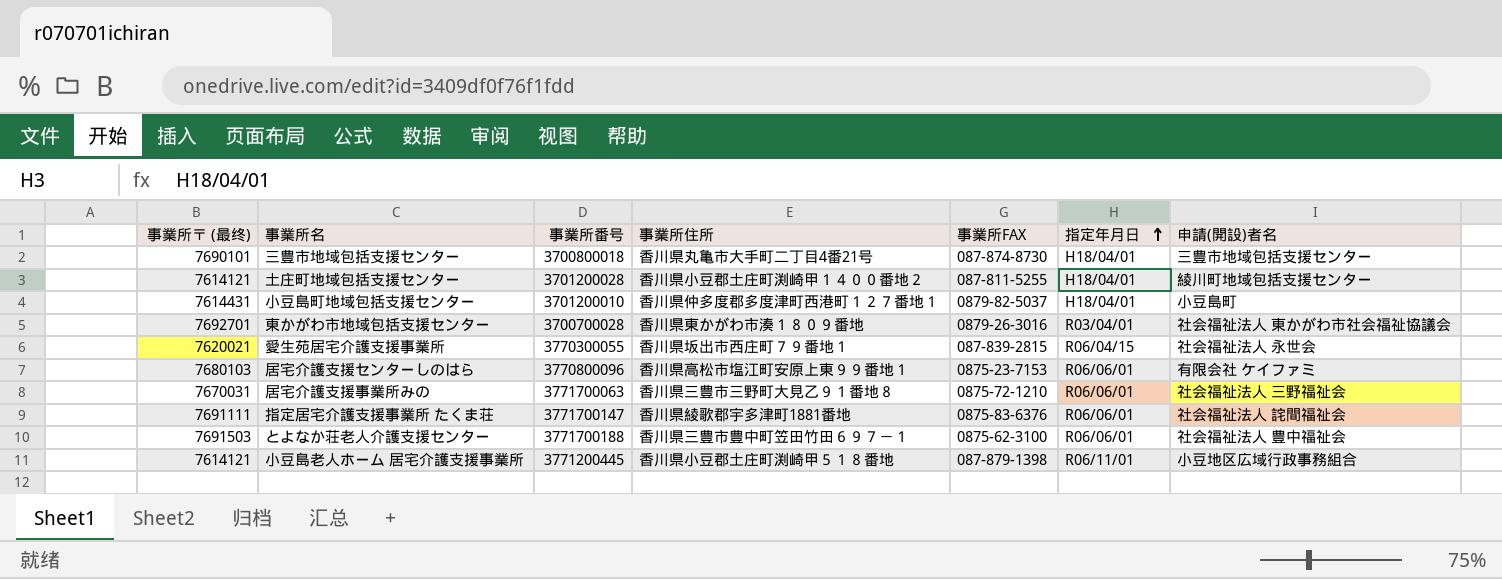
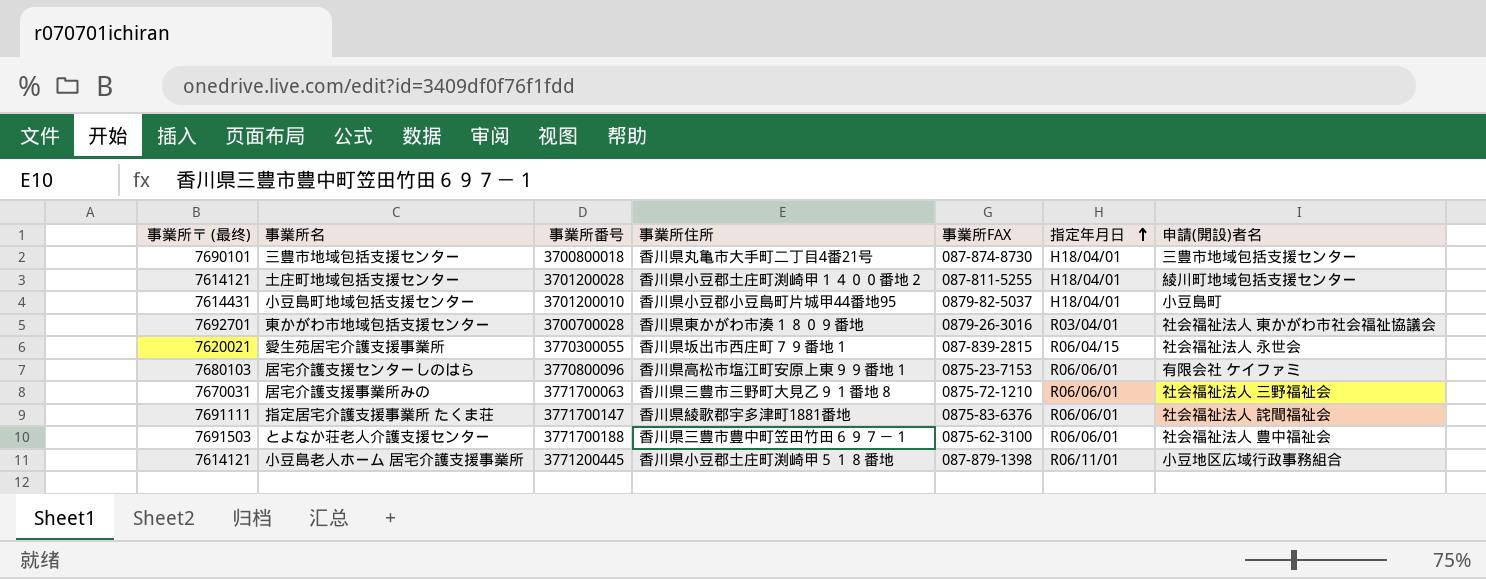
小豆島町地域包括支援センター | 事業所住所: 香川県仲多度郡多度津町西港町１２７番地１ -> 香川県小豆郡小豆島町片城甲44番地95

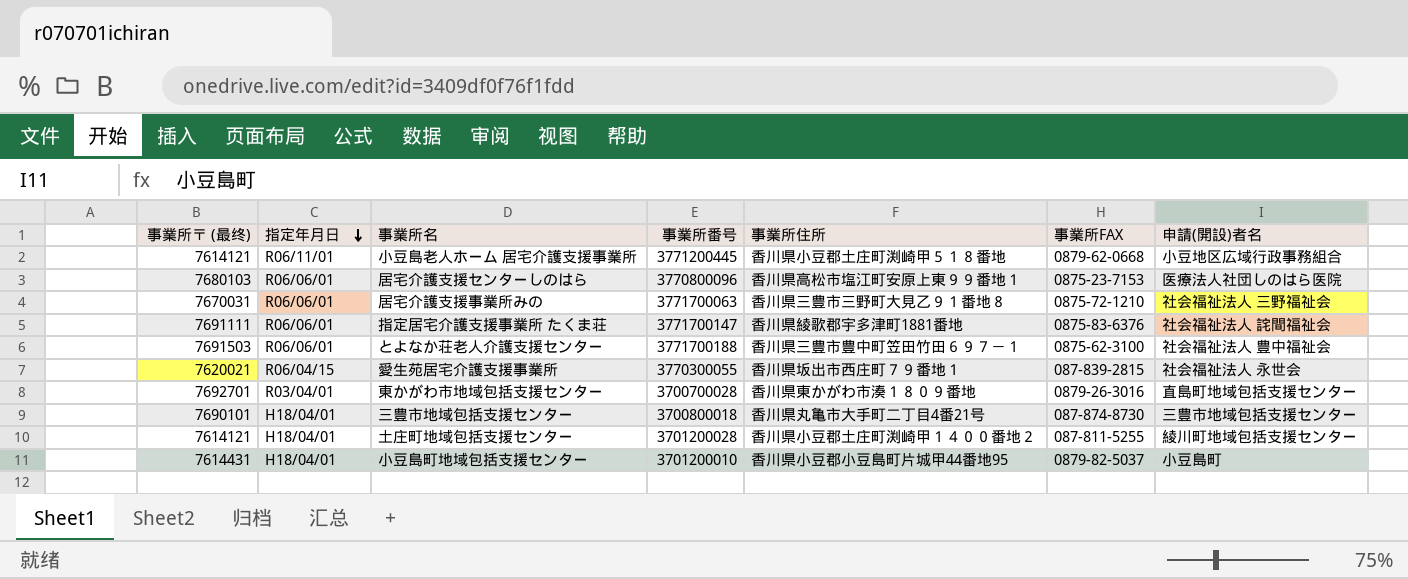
row order: 指定年月日 ascending -> 指定年月日 descending
column 指定年月日 | position: 6 -> 2
小豆島老人ホーム 居宅介護支援事業所 | 事業所FAX: 087-879-1398 -> 0879-62-0668
居宅介護支援センターしのはら | 申請(開設)者名: 有限会社 ケイファミ -> 医療法人社団しのはら医院
東かがわ市地域包括支援センター | 申請(開設)者名: 社会福祉法人 東かがわ市社会福祉協議会 -> 直島町地域包括支援センター

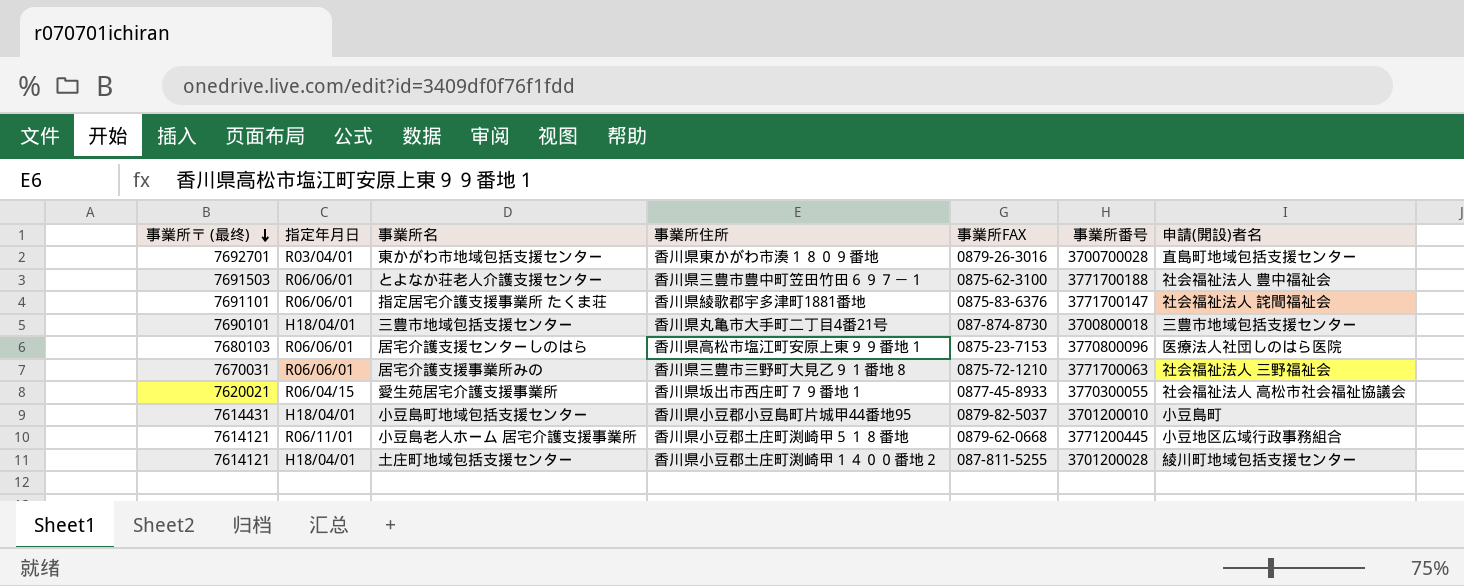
row order: 指定年月日 descending -> 事業所〒 (最终) descending
column 事業所番号 | position: 4 -> 6
指定居宅介護支援事業所 たくま荘 | 事業所〒 (最终): 7691111 -> 7691101
愛生苑居宅介護支援事業所 | 事業所FAX: 087-839-2815 -> 0877-45-8933
愛生苑居宅介護支援事業所 | 申請(開設)者名: 社会福祉法人 永世会 -> 社会福祉法人 高松市社会福祉協議会

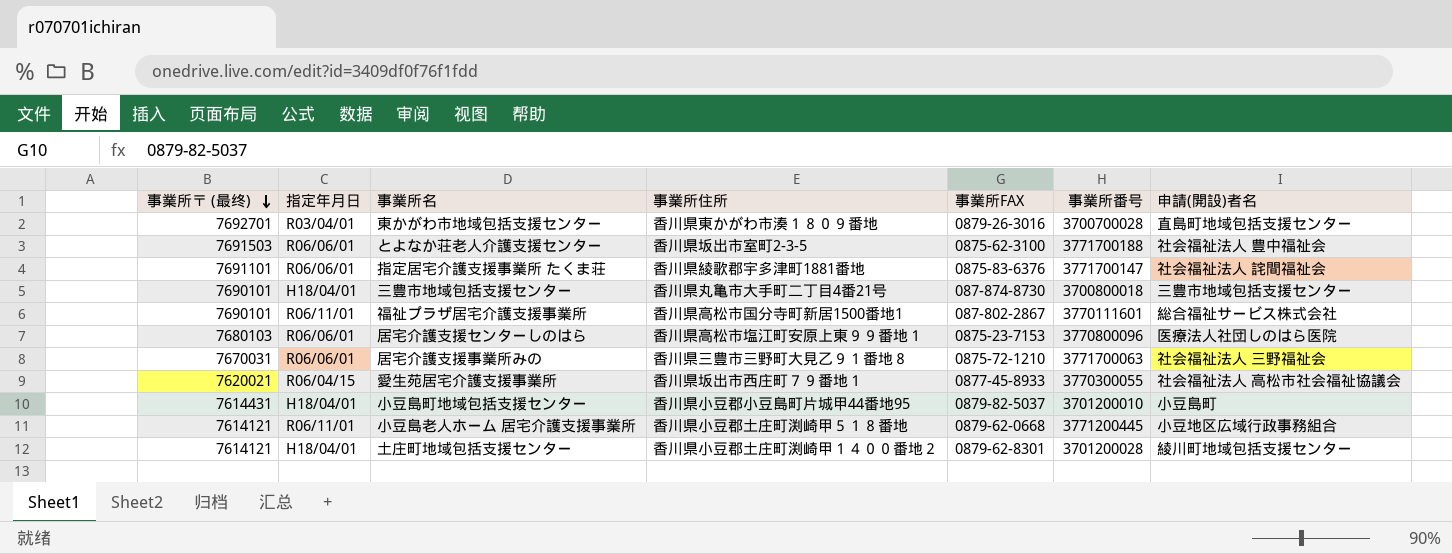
とよなか荘老人介護支援センター | 事業所住所: 香川県三豊市豊中町笠田竹田６９７－１ -> 香川県坂出市室町2-3-5
row 福祉プラザ居宅介護支援事業所: none -> 7690101 | R06/11/01 | 香川県高松市国分寺町新居1500番地1 | 087-802-2867 | 3770111601 | 総合福祉サービス株式会社
土庄町地域包括支援センター | 事業所FAX: 087-811-5255 -> 0879-62-8301

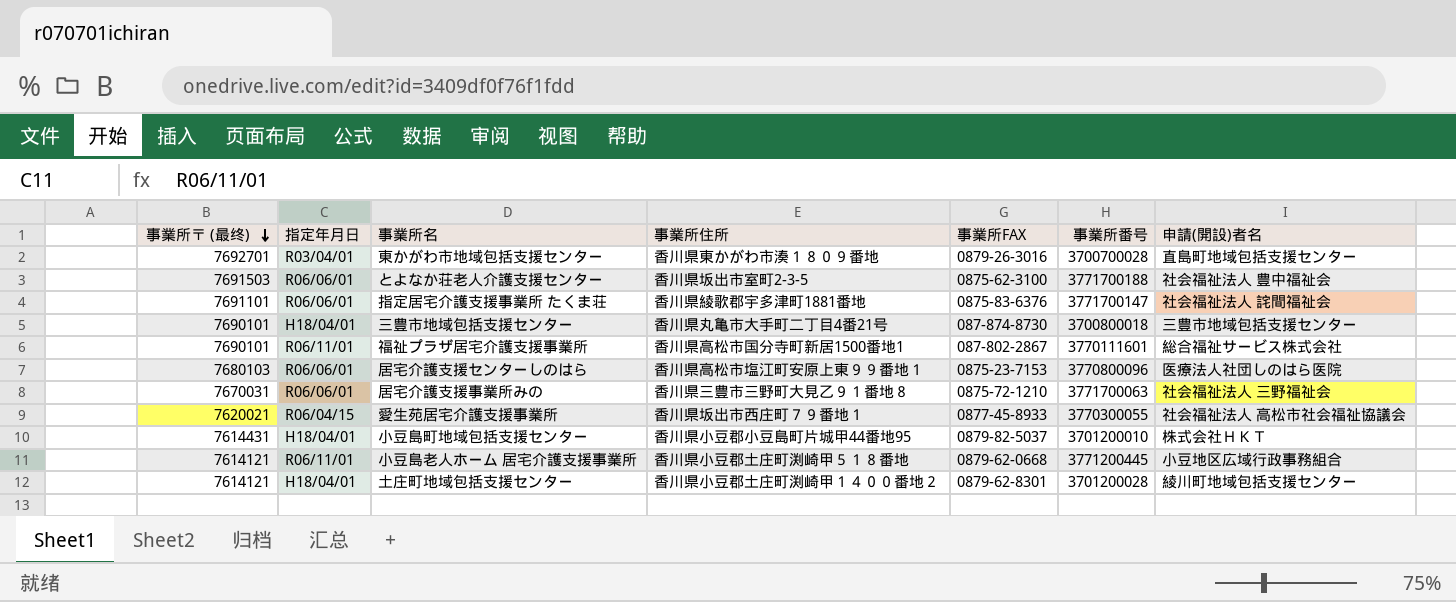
小豆島町地域包括支援センター | 申請(開設)者名: 小豆島町 -> 株式会社ＨＫＴ

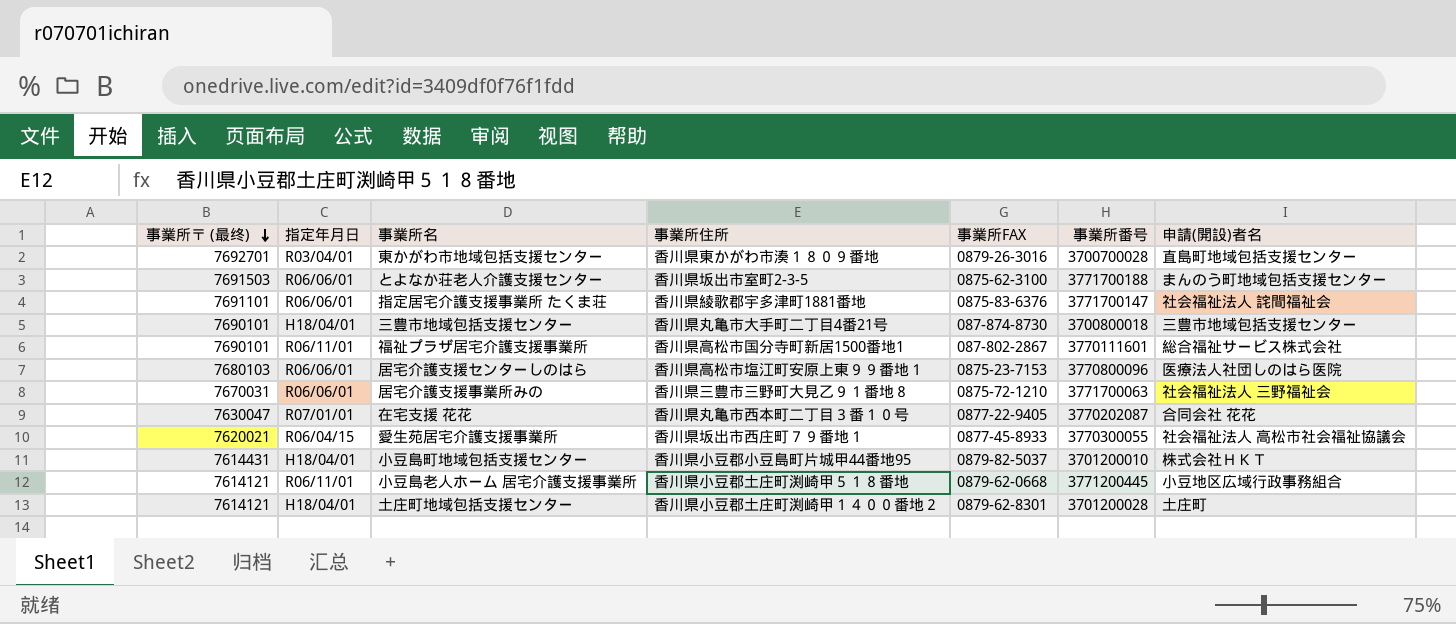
とよなか荘老人介護支援センター | 申請(開設)者名: 社会福祉法人 豊中福祉会 -> まんのう町地域包括支援センター
row 在宅支援 花花: none -> 7630047 | R07/01/01 | 香川県丸亀市西本町二丁目３番１０号 | 0877-22-9405 | 3770202087 | 合同会社 花花
土庄町地域包括支援センター | 申請(開設)者名: 綾川町地域包括支援センター -> 土庄町

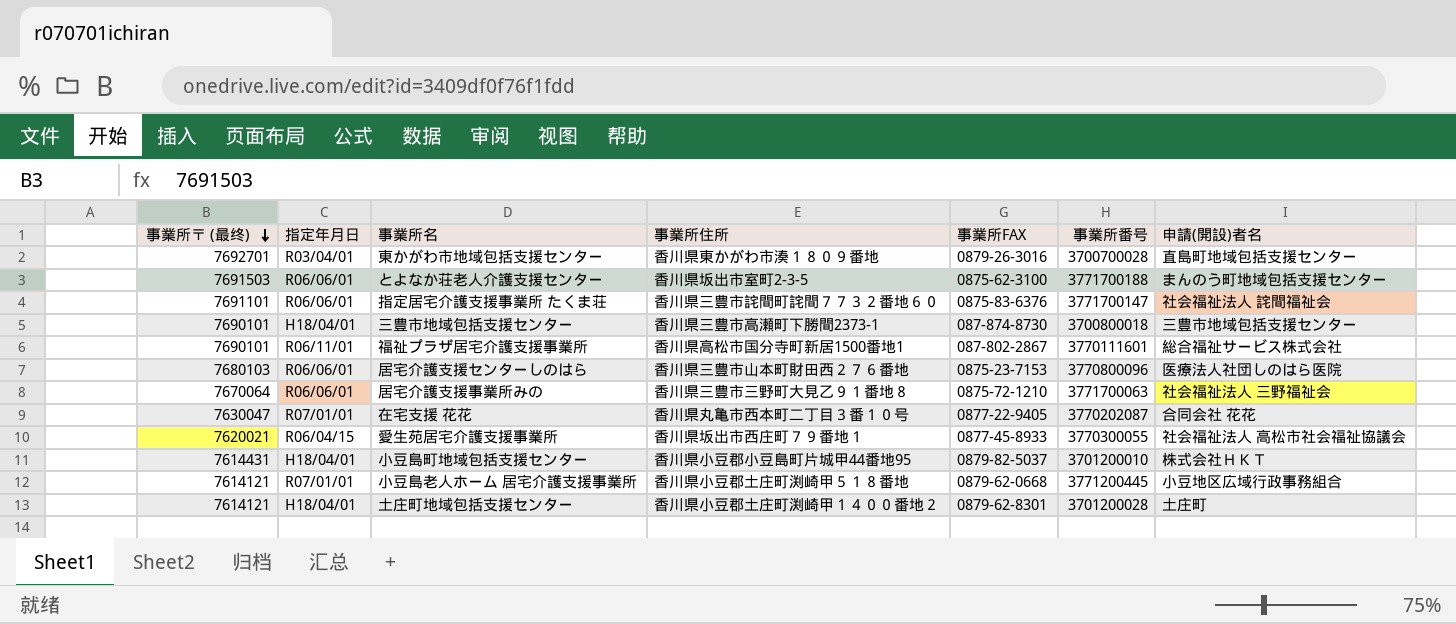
指定居宅介護支援事業所 たくま荘 | 事業所住所: 香川県綾歌郡宇多津町1881番地 -> 香川県三豊市詫間町詫間７７３２番地６０
三豊市地域包括支援センター | 事業所住所: 香川県丸亀市大手町二丁目4番21号 -> 香川県三豊市高瀬町下勝間2373-1
居宅介護支援センターしのはら | 事業所住所: 香川県高松市塩江町安原上東９９番地１ -> 香川県三豊市山本町財田西２７６番地
居宅介護支援事業所みの | 事業所〒 (最终): 7670031 -> 7670064
小豆島老人ホーム 居宅介護支援事業所 | 指定年月日: R06/11/01 -> R07/01/01

